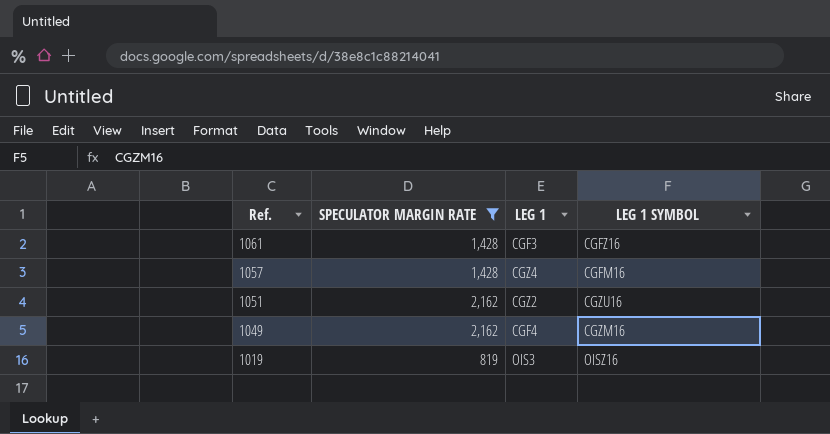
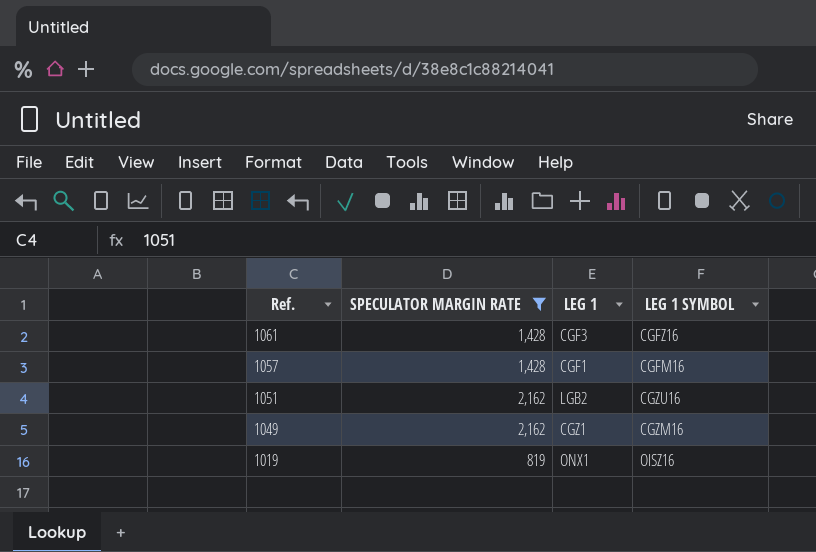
1057 | LEG 1: CGZ4 -> CGF1
1051 | LEG 1: CGZ2 -> LGB2
1049 | LEG 1: CGF4 -> CGZ1
1019 | LEG 1: OIS3 -> ONX1

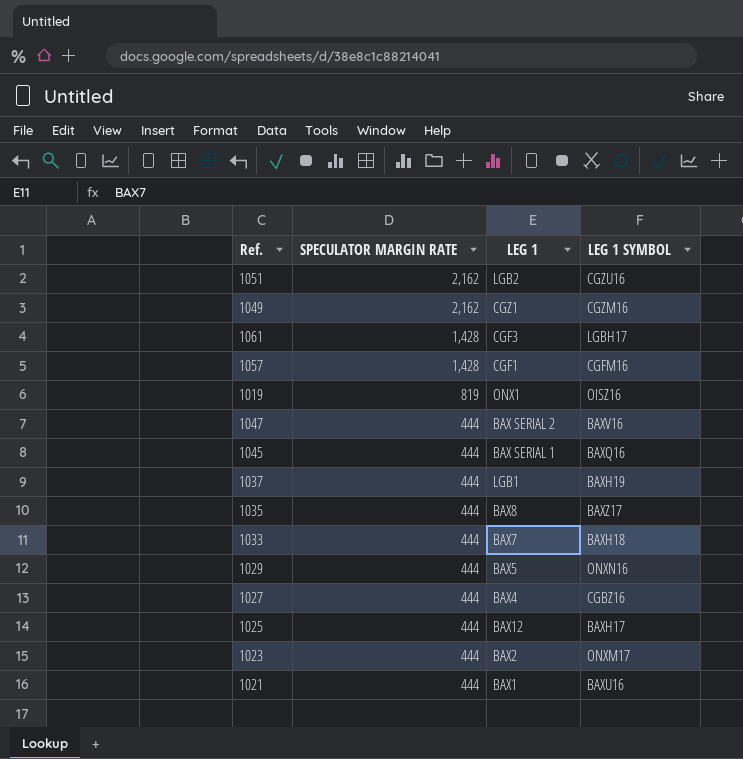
filter: SPECULATOR MARGIN RATE != 444 -> none
row order: Ref. descending -> SPECULATOR MARGIN RATE descending
1061 | LEG 1 SYMBOL: CGFZ16 -> LGBH17

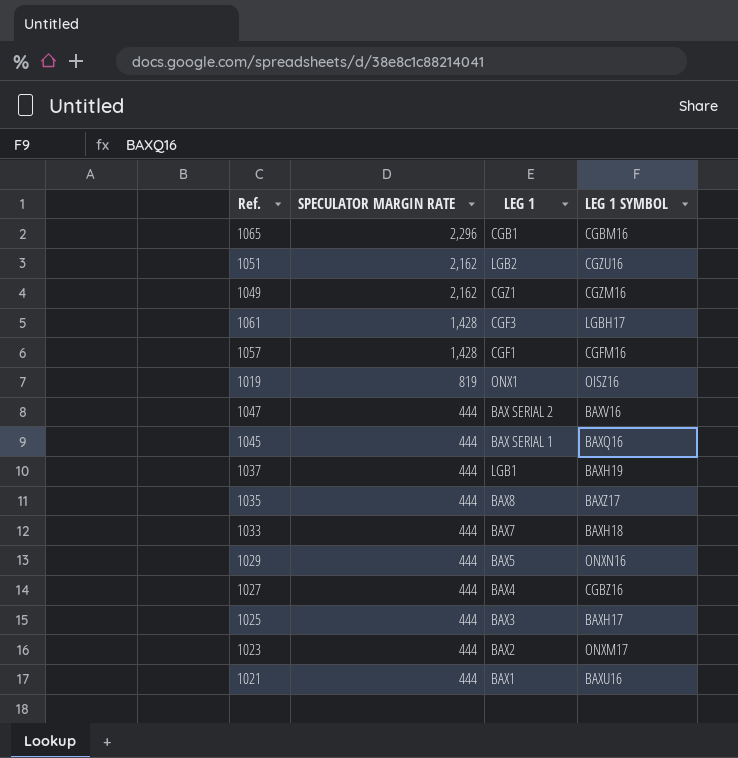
row 1065: none -> 2,296 | CGB1 | CGBM16
1025 | LEG 1: BAX12 -> BAX3

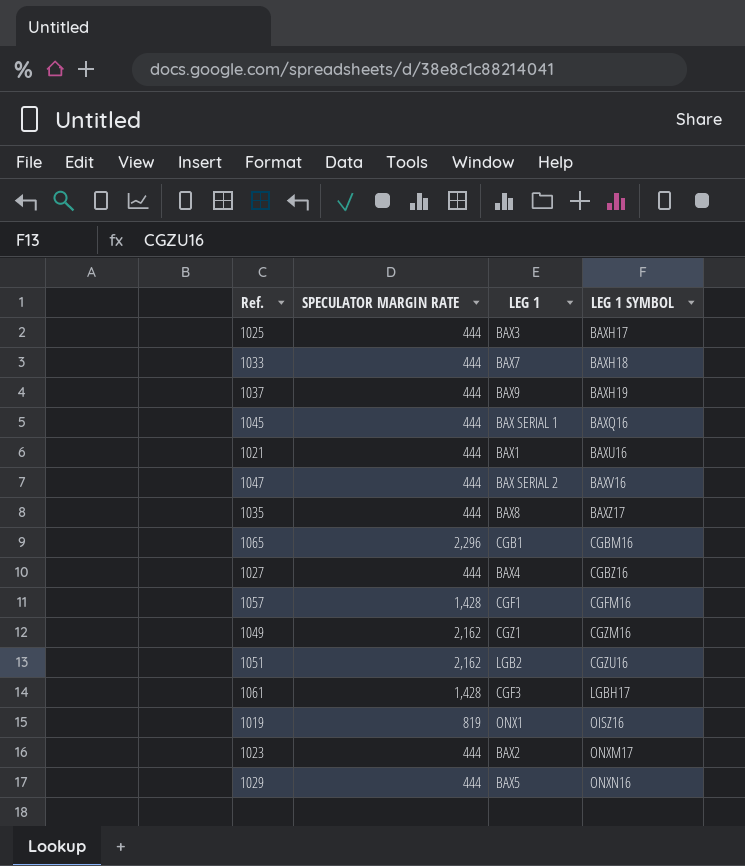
row order: SPECULATOR MARGIN RATE descending -> LEG 1 SYMBOL ascending
1037 | LEG 1: LGB1 -> BAX9

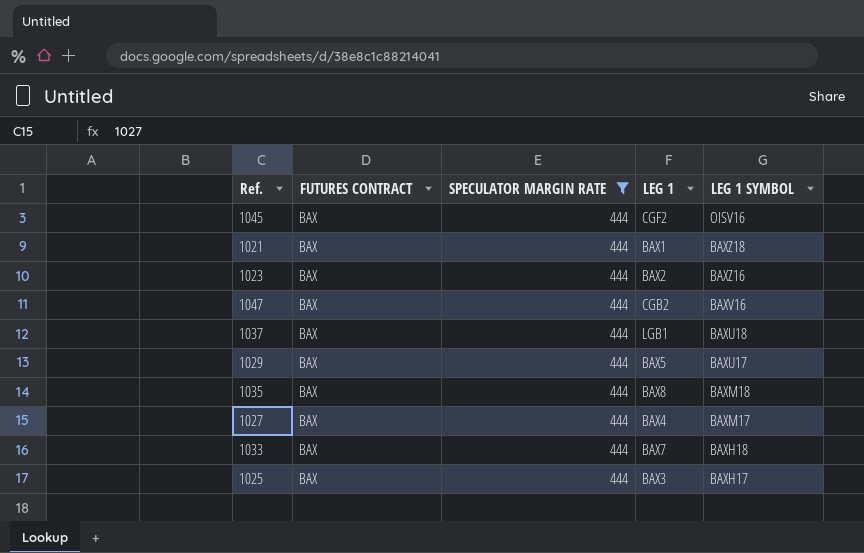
filter: none -> SPECULATOR MARGIN RATE = 444
row order: LEG 1 SYMBOL ascending -> LEG 1 SYMBOL descending
column FUTURES CONTRACT | position: none -> 2
1045 | LEG 1: BAX SERIAL 1 -> CGF2
1045 | LEG 1 SYMBOL: BAXQ16 -> OISV16
1021 | LEG 1 SYMBOL: BAXU16 -> BAXZ18
1023 | LEG 1 SYMBOL: ONXM17 -> BAXZ16
1047 | LEG 1: BAX SERIAL 2 -> CGB2
1037 | LEG 1: BAX9 -> LGB1
1037 | LEG 1 SYMBOL: BAXH19 -> BAXU18
1029 | LEG 1 SYMBOL: ONXN16 -> BAXU17
1035 | LEG 1 SYMBOL: BAXZ17 -> BAXM18
1027 | LEG 1 SYMBOL: CGBZ16 -> BAXM17

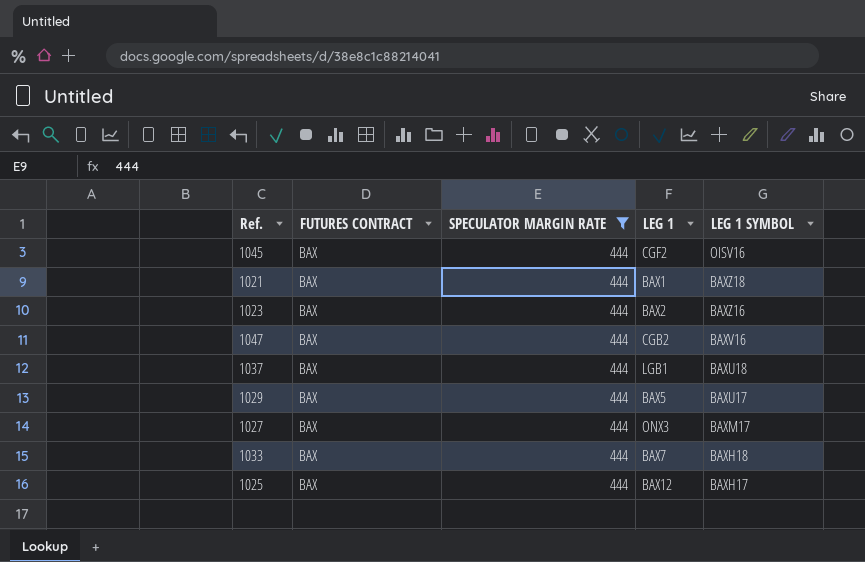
row 1035: BAX | 444 | BAX8 | BAXM18 -> none
1027 | LEG 1: BAX4 -> ONX3
1025 | LEG 1: BAX3 -> BAX12

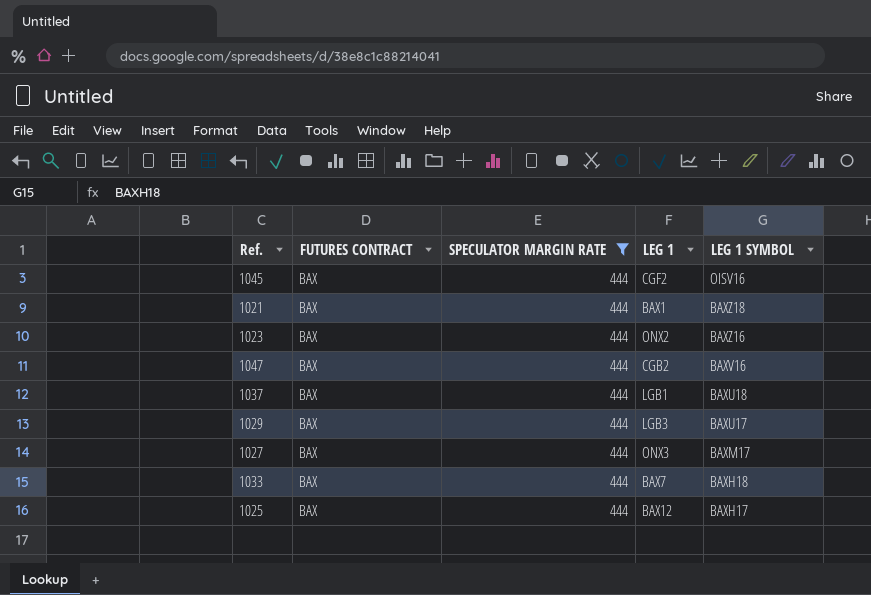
1023 | LEG 1: BAX2 -> ONX2
1029 | LEG 1: BAX5 -> LGB3

